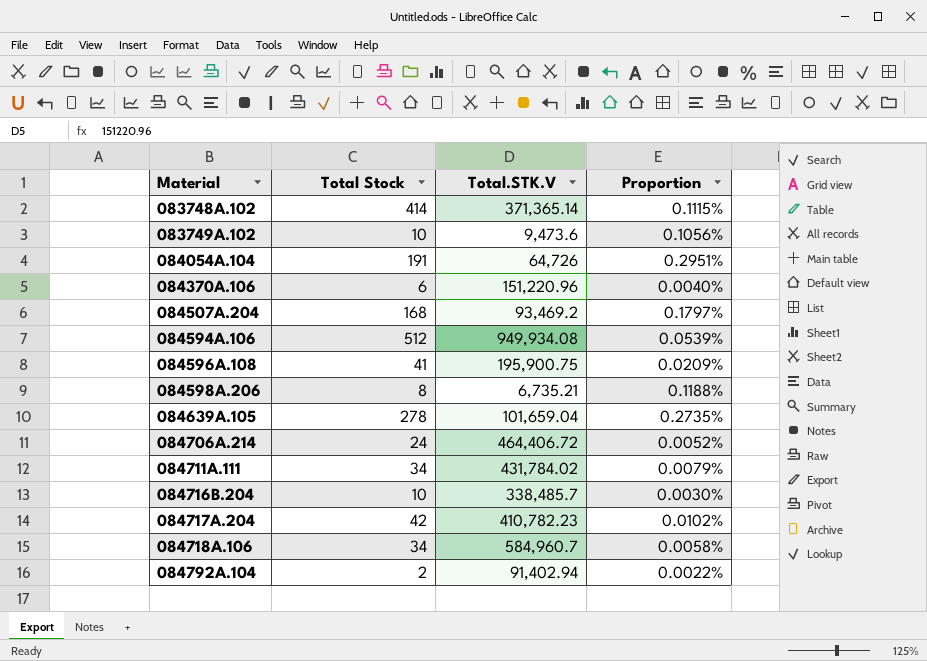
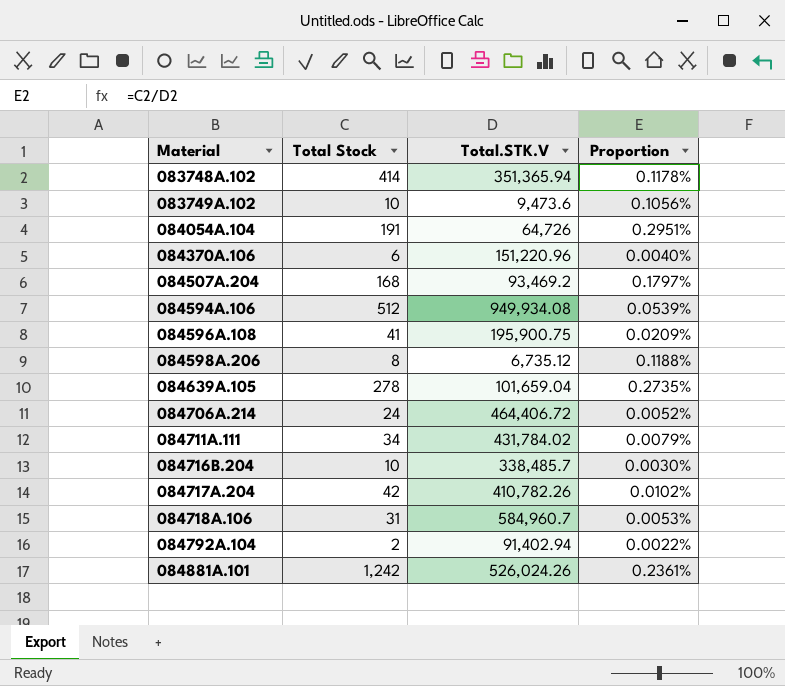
083748A.102 | Total.STK.V: 371,365.14 -> 351,365.94
083748A.102 | Proportion: 0.1115% -> 0.1178%
084598A.206 | Total.STK.V: 6,735.21 -> 6,735.12
084717A.204 | Total.STK.V: 410,782.23 -> 410,782.26
084718A.106 | Total Stock: 34 -> 31
084718A.106 | Proportion: 0.0058% -> 0.0053%
row 084881A.101: none -> 1,242 | 526,024.26 | 0.2361%

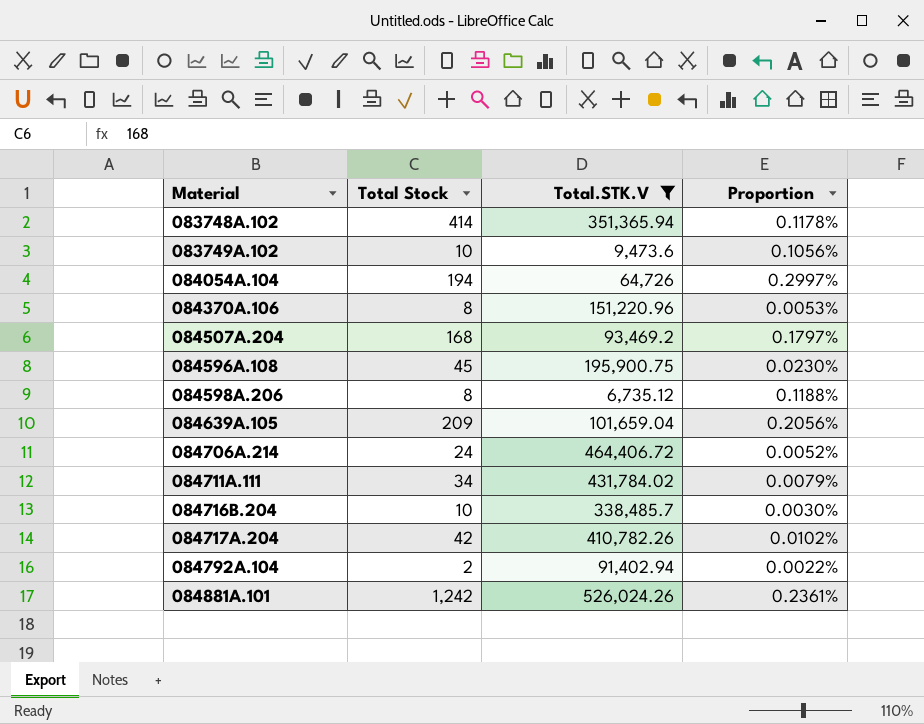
filter: none -> Total.STK.V <= 526,024.26
084054A.104 | Total Stock: 191 -> 194
084054A.104 | Proportion: 0.2951% -> 0.2997%
084370A.106 | Total Stock: 6 -> 8
084370A.106 | Proportion: 0.0040% -> 0.0053%
084596A.108 | Total Stock: 41 -> 45
084596A.108 | Proportion: 0.0209% -> 0.0230%
084639A.105 | Total Stock: 278 -> 209
084639A.105 | Proportion: 0.2735% -> 0.2056%

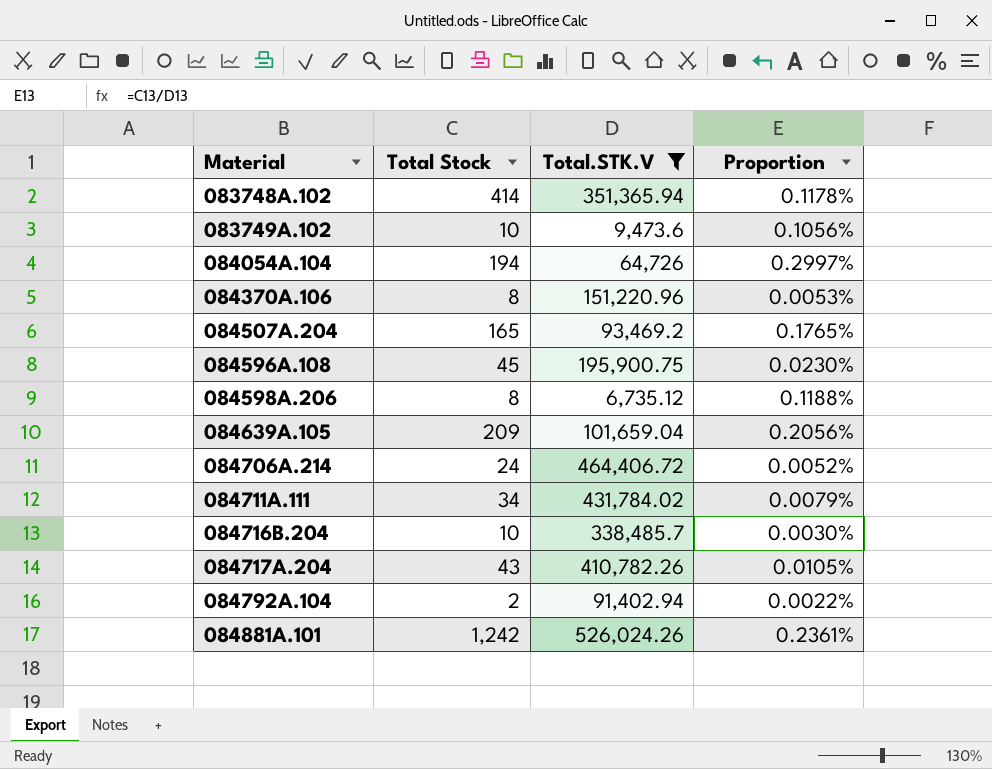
084507A.204 | Total Stock: 168 -> 165
084507A.204 | Proportion: 0.1797% -> 0.1765%
084717A.204 | Total Stock: 42 -> 43
084717A.204 | Proportion: 0.0102% -> 0.0105%

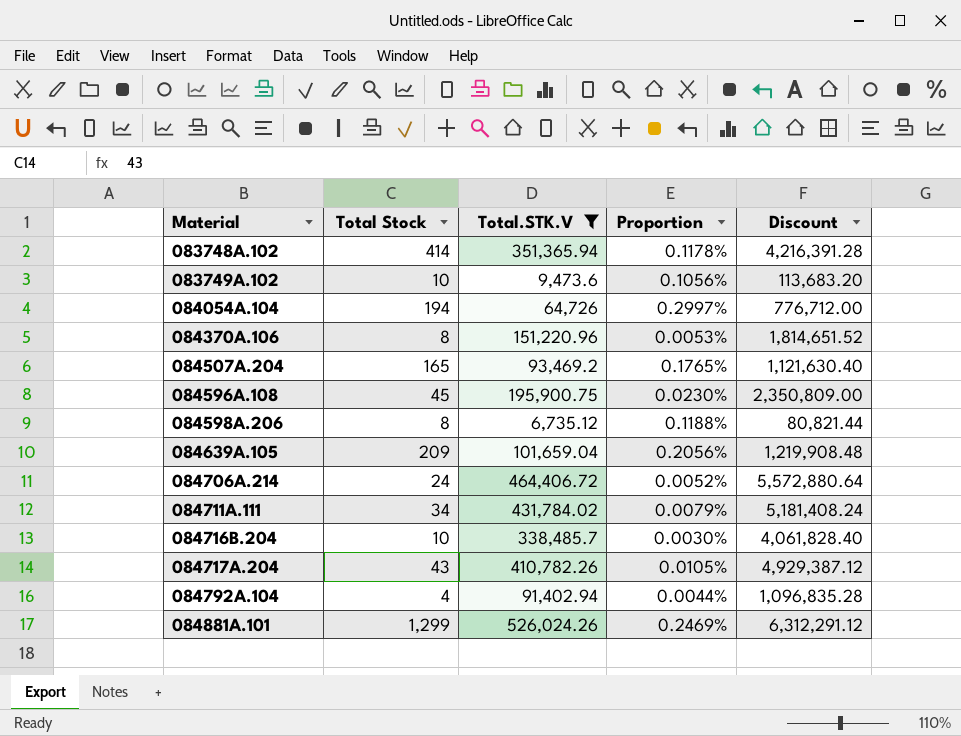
column Discount | formula: none -> [Total.STK.V] * 12
084792A.104 | Total Stock: 2 -> 4
084792A.104 | Proportion: 0.0022% -> 0.0044%
084881A.101 | Total Stock: 1,242 -> 1,299
084881A.101 | Proportion: 0.2361% -> 0.2469%

